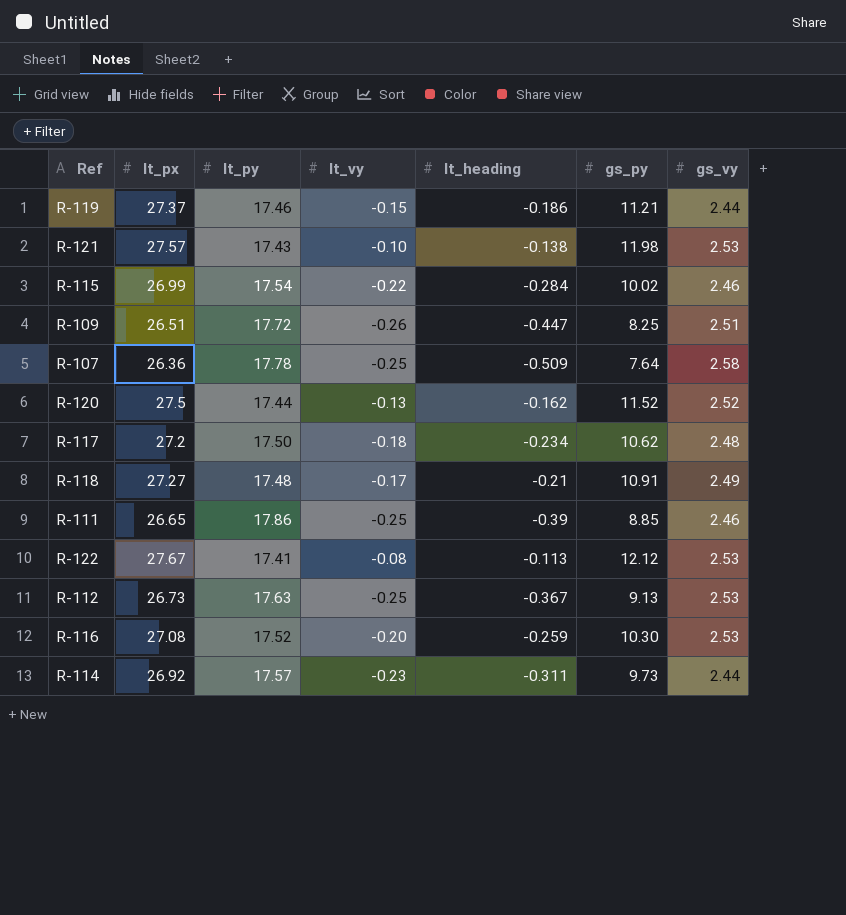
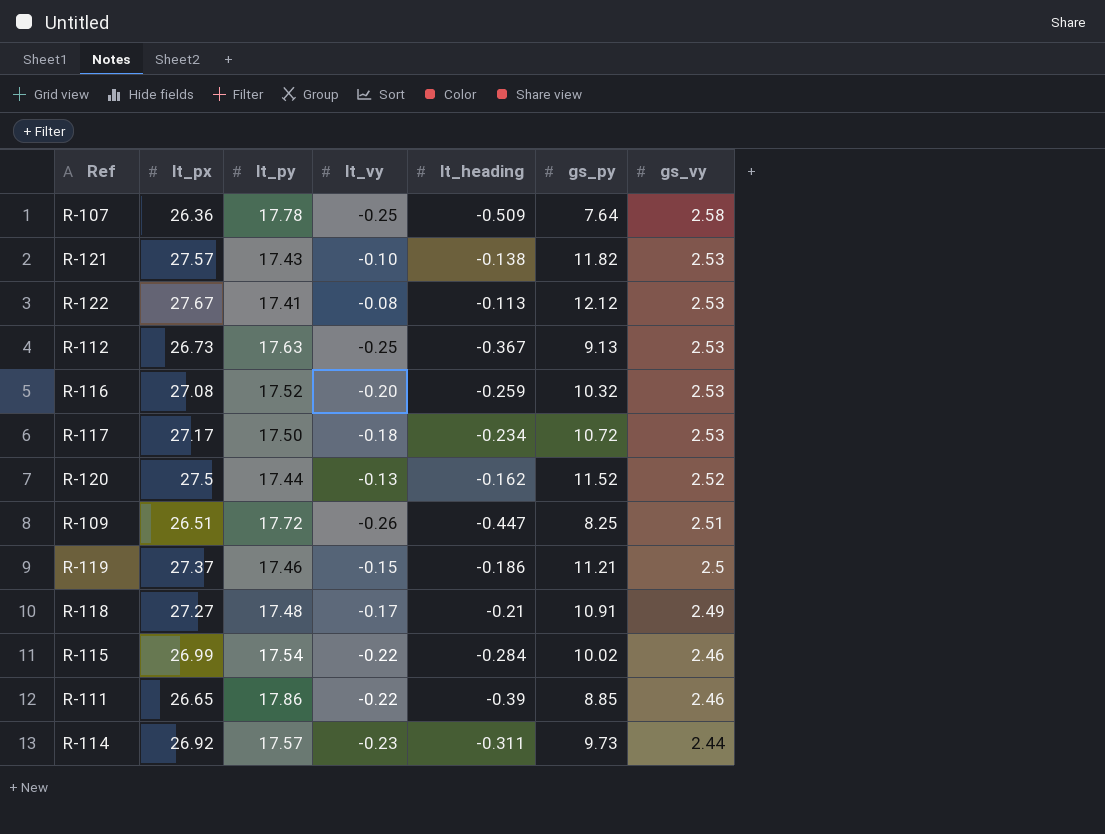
row order: none -> gs_vy descending
R-121 | gs_py: 11.98 -> 11.82
R-116 | gs_py: 10.30 -> 10.32
R-117 | lt_px: 27.2 -> 27.17
R-117 | gs_py: 10.62 -> 10.72
R-117 | gs_vy: 2.48 -> 2.53
R-119 | gs_vy: 2.44 -> 2.5
R-111 | lt_vy: -0.25 -> -0.22

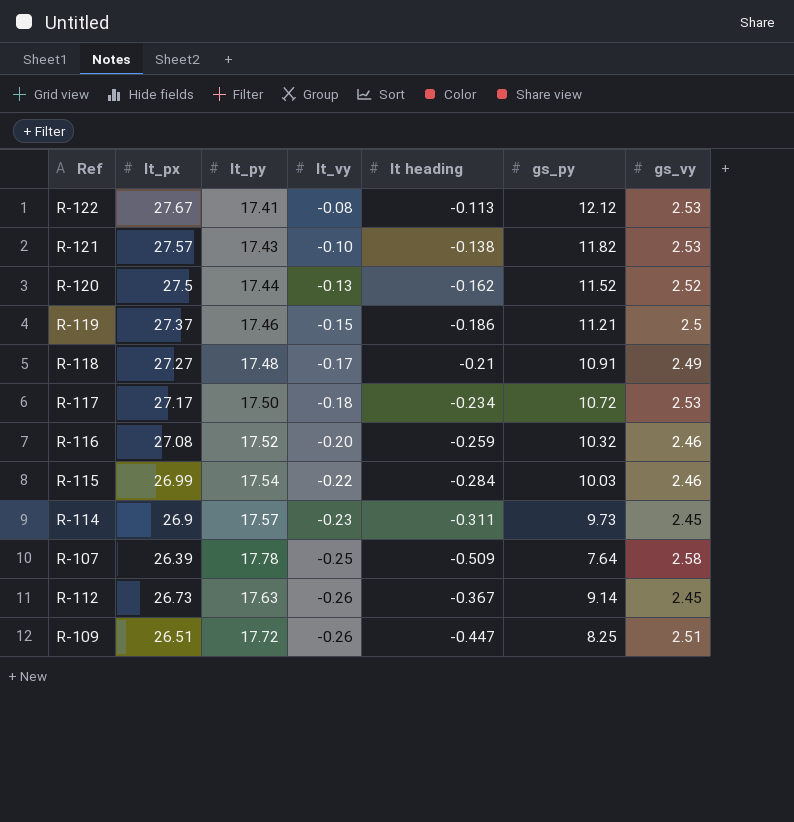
row order: gs_vy descending -> lt_vy descending
column name: lt_heading -> lt heading
row R-111: 26.65 | 17.86 | -0.22 | -0.39 | 8.85 | 2.46 -> none
R-116 | gs_vy: 2.53 -> 2.46
R-115 | gs_py: 10.02 -> 10.03
R-114 | lt_px: 26.92 -> 26.9
R-114 | gs_vy: 2.44 -> 2.45
R-107 | lt_px: 26.36 -> 26.39
R-112 | lt_vy: -0.25 -> -0.26
R-112 | gs_py: 9.13 -> 9.14
R-112 | gs_vy: 2.53 -> 2.45

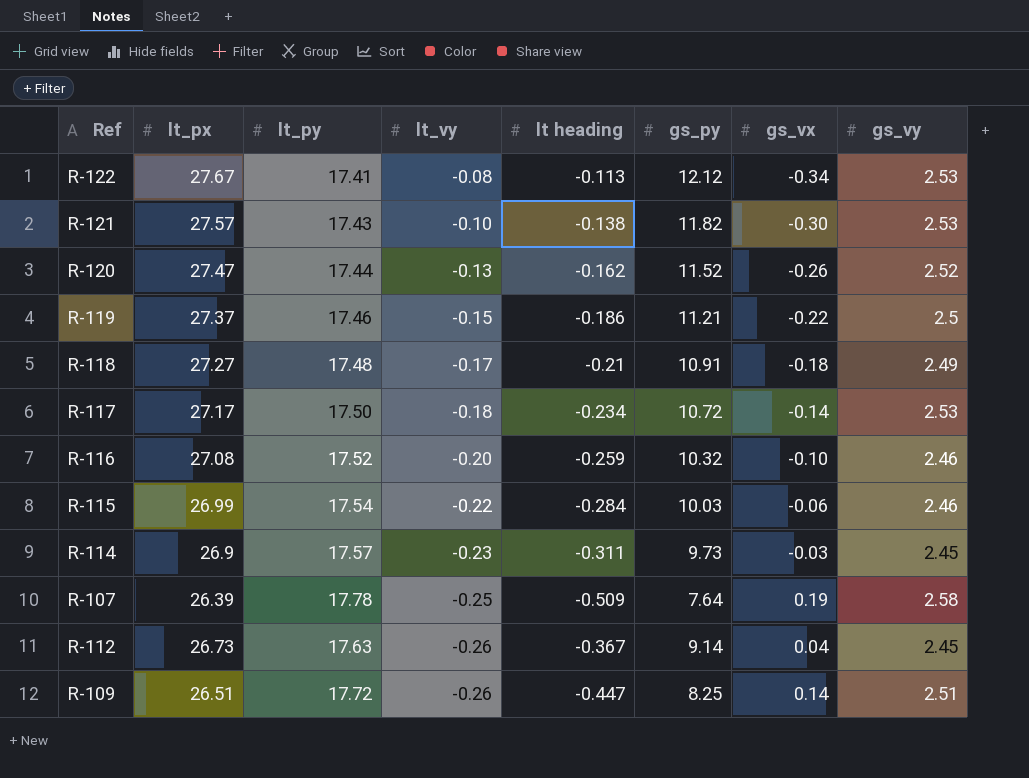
column gs_vx | position: none -> 7
R-120 | lt_px: 27.5 -> 27.47

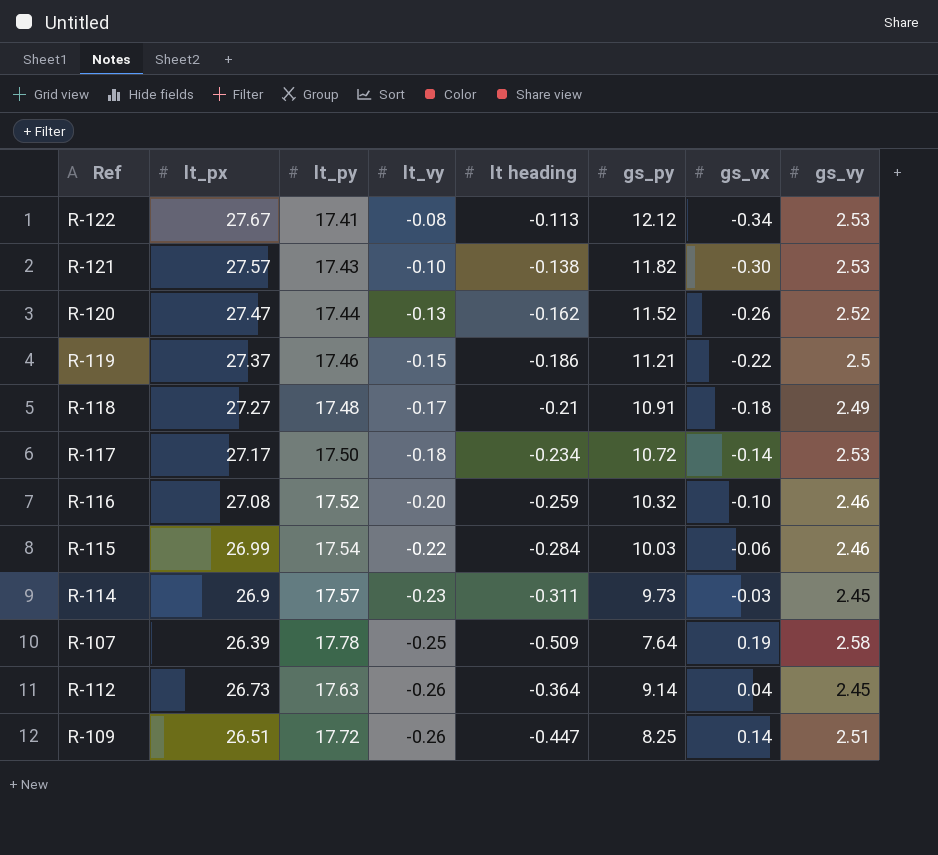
R-112 | lt heading: -0.367 -> -0.364

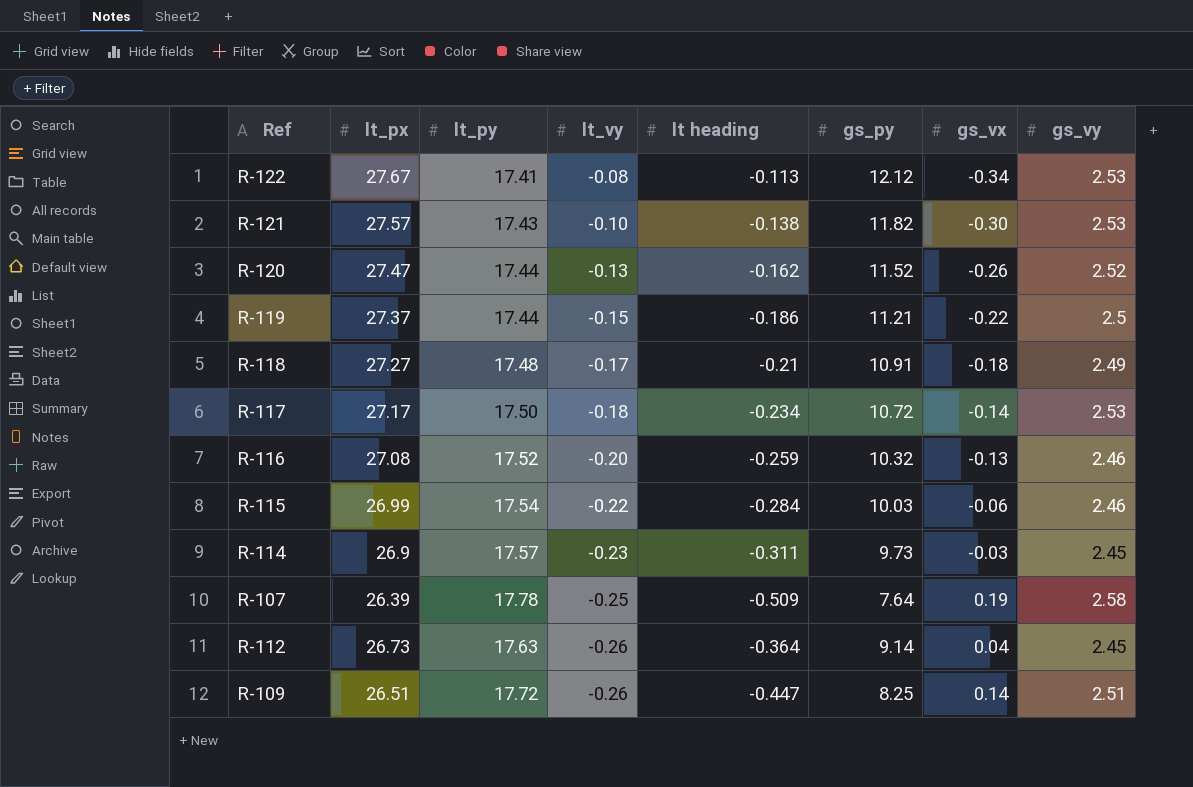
R-119 | lt_py: 17.46 -> 17.44
R-116 | gs_vx: -0.10 -> -0.13

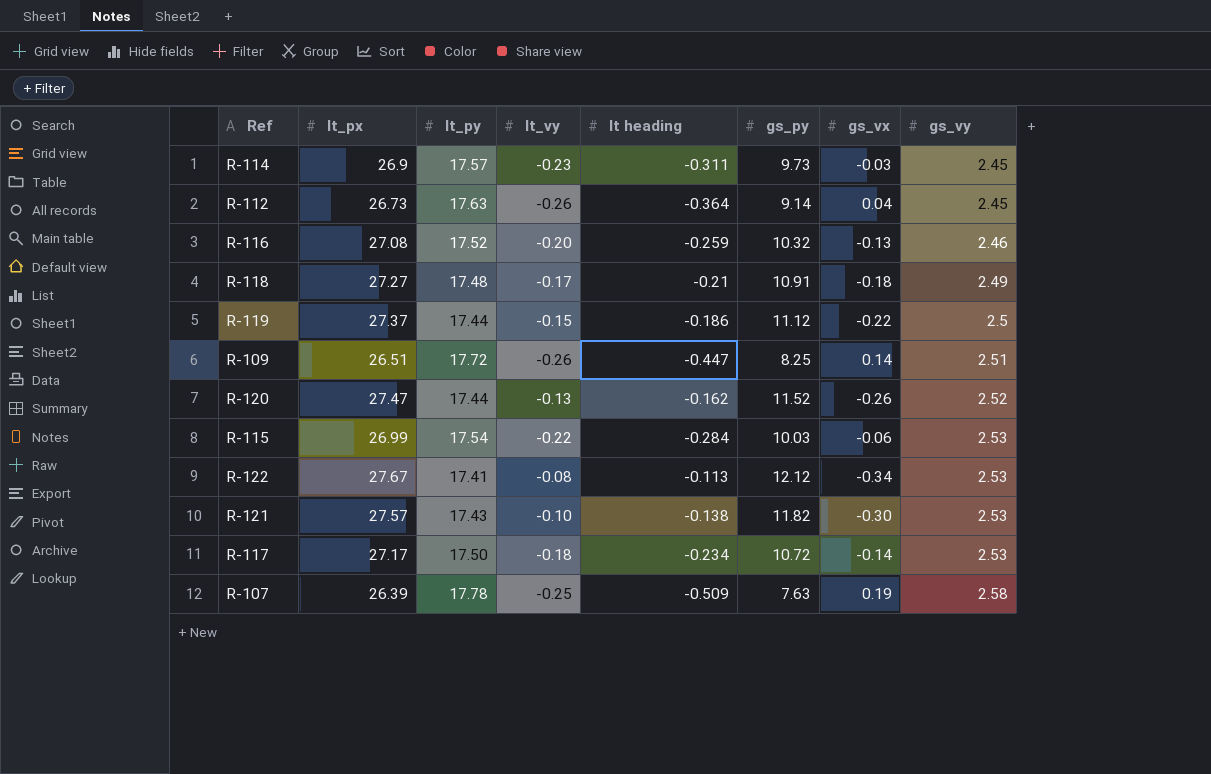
row order: lt_vy descending -> gs_vy ascending
R-119 | gs_py: 11.21 -> 11.12
R-115 | gs_vy: 2.46 -> 2.53
R-107 | gs_py: 7.64 -> 7.63

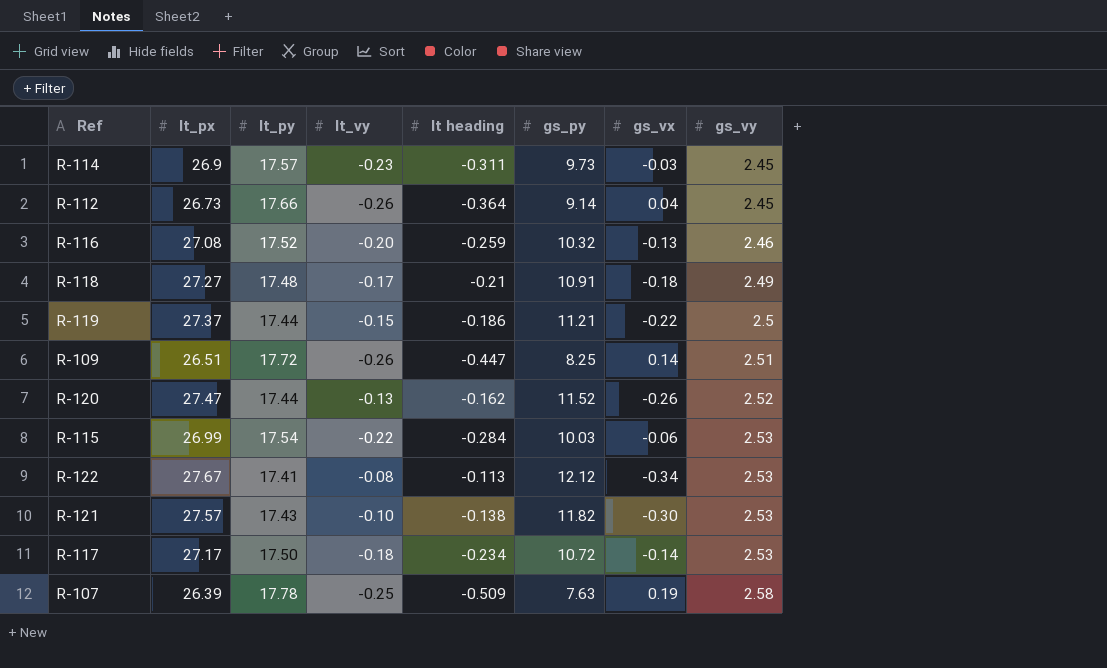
R-112 | lt_py: 17.63 -> 17.66
R-119 | gs_py: 11.12 -> 11.21

